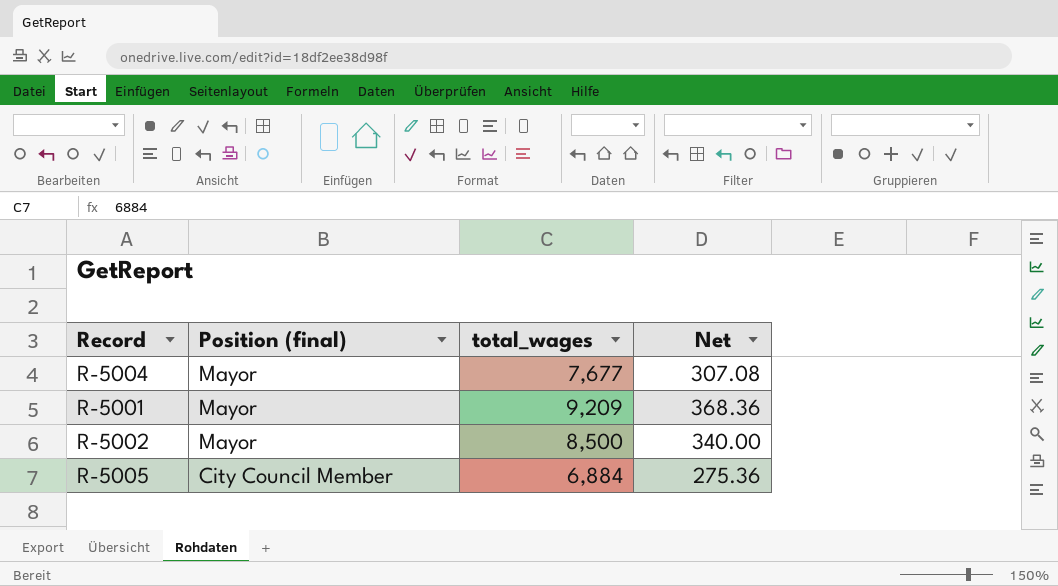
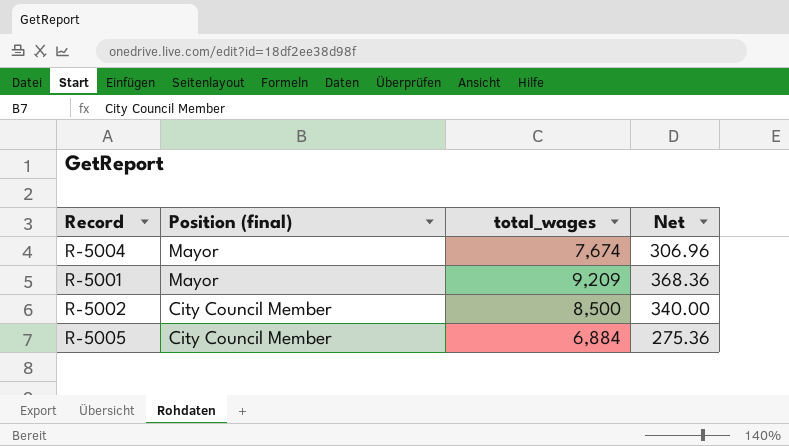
R-5004 | total_wages: 7,677 -> 7,674
R-5004 | Net: 307.08 -> 306.96
R-5002 | Position (final): Mayor -> City Council Member

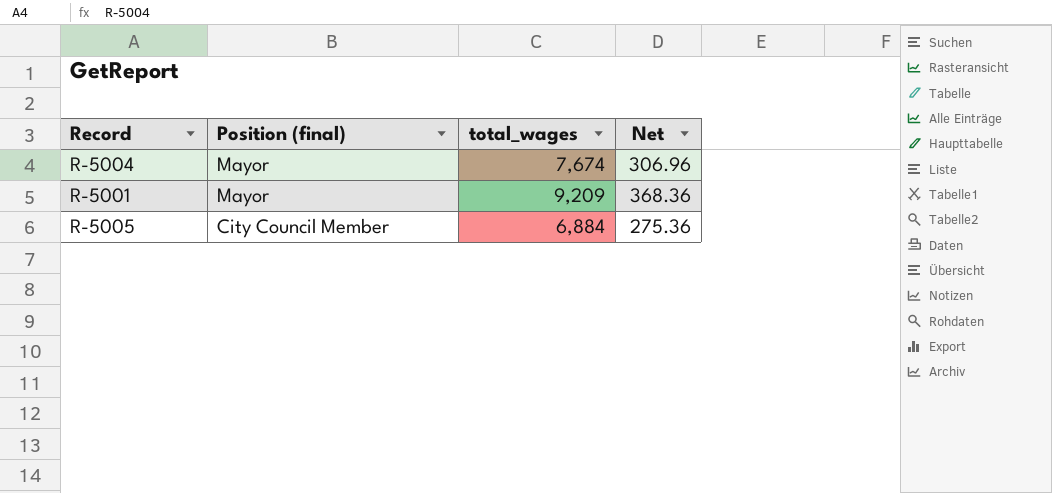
row R-5002: City Council Member | 8,500 | 340.00 -> none

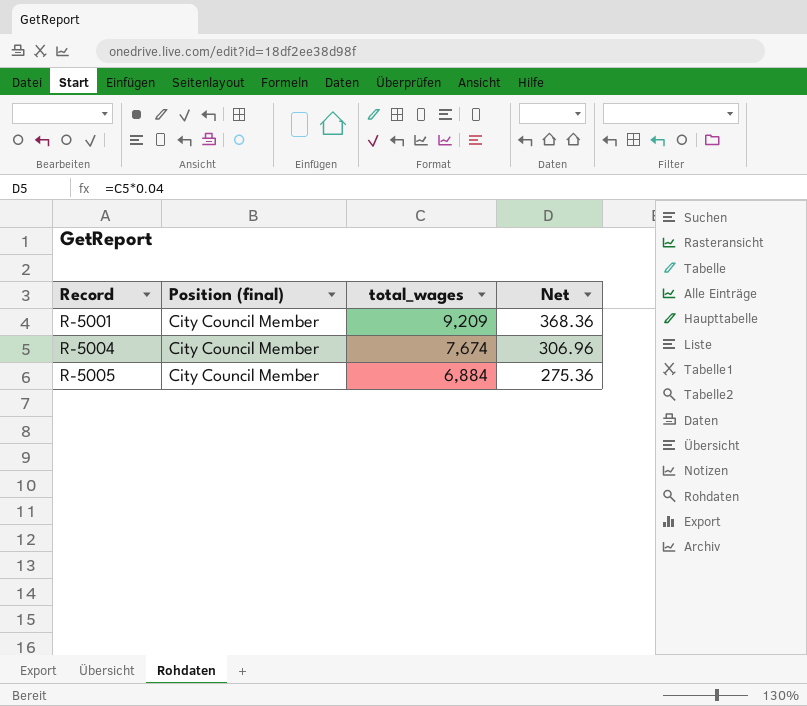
row order: Position (final) descending -> Record ascending
R-5001 | Position (final): Mayor -> City Council Member
R-5004 | Position (final): Mayor -> City Council Member

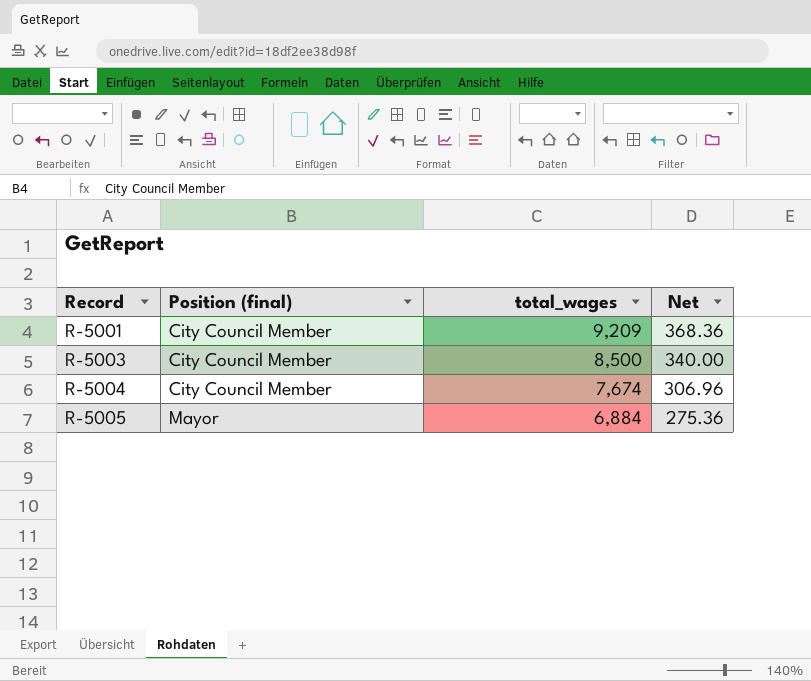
row R-5003: none -> City Council Member | 8,500 | 340.00
R-5005 | Position (final): City Council Member -> Mayor

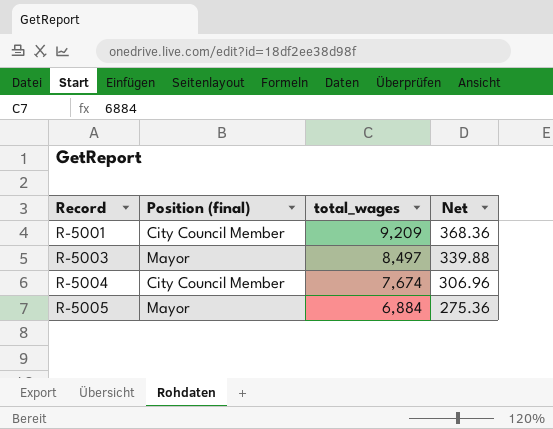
R-5003 | Position (final): City Council Member -> Mayor
R-5003 | total_wages: 8,500 -> 8,497
R-5003 | Net: 340.00 -> 339.88

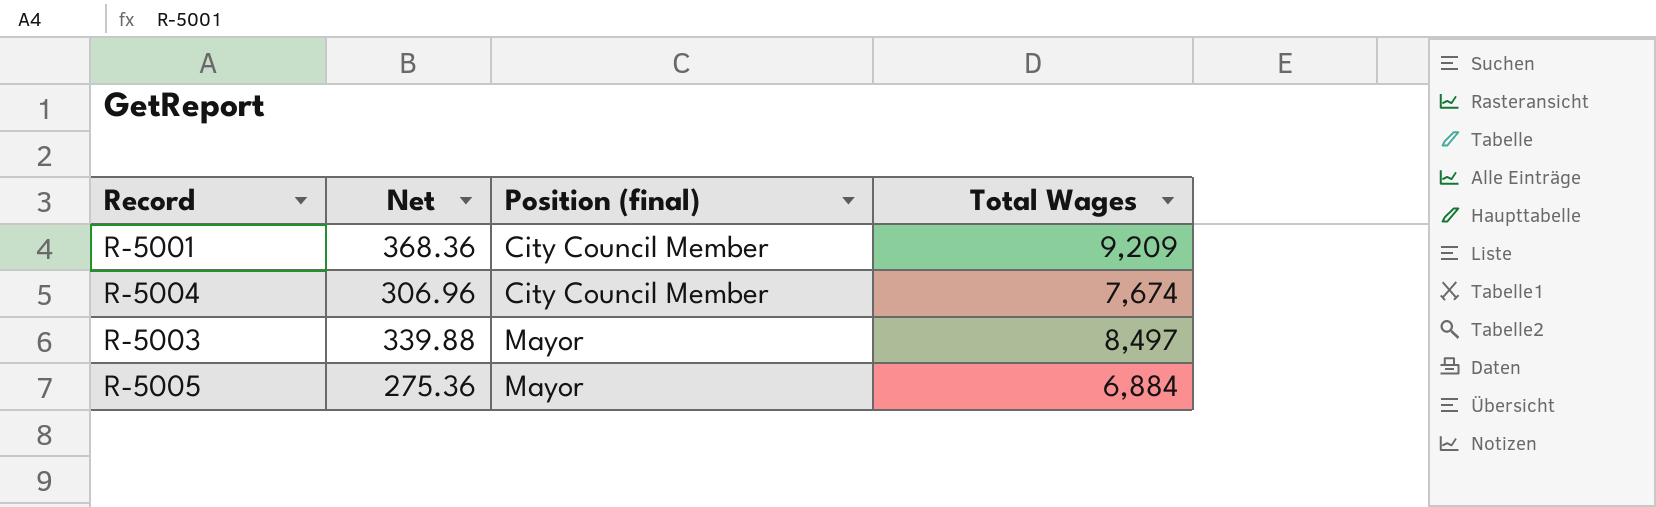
row order: Record ascending -> Position (final) ascending
column Net | position: 4 -> 2
column name: total_wages -> Total Wages

